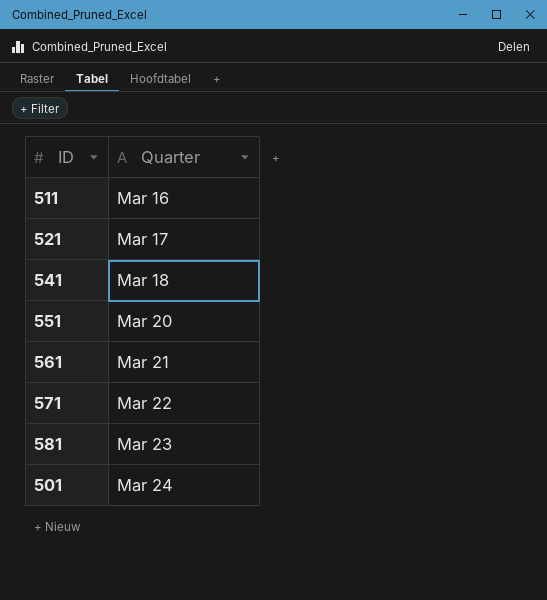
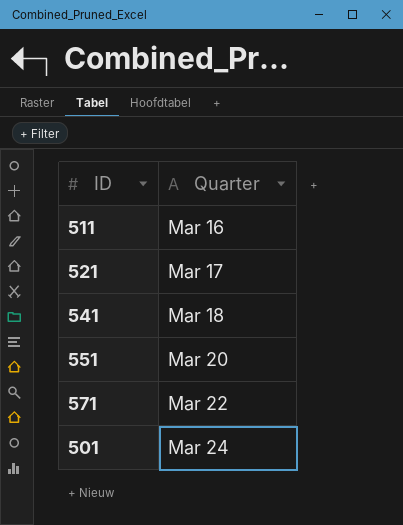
row 561: Mar 21 -> none
row 581: Mar 23 -> none

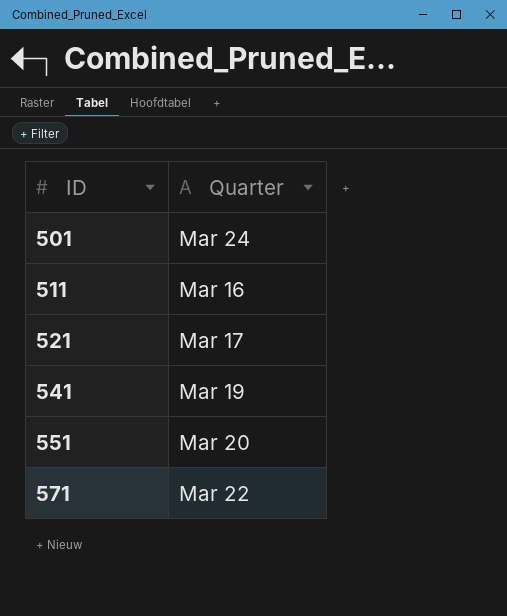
row order: Quarter ascending -> ID ascending
541 | Quarter: Mar 18 -> Mar 19

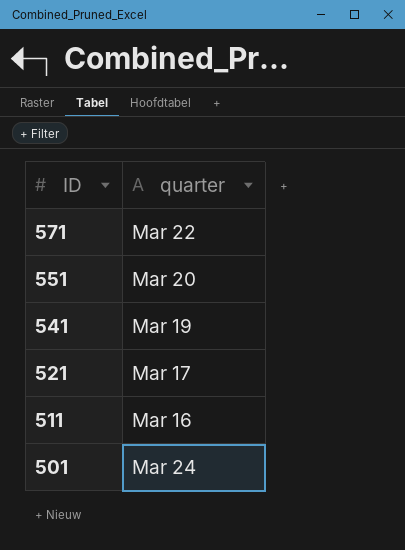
row order: ID ascending -> ID descending
column name: Quarter -> quarter

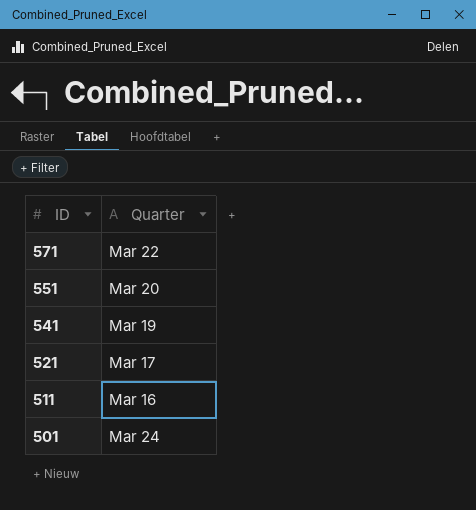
column name: quarter -> Quarter

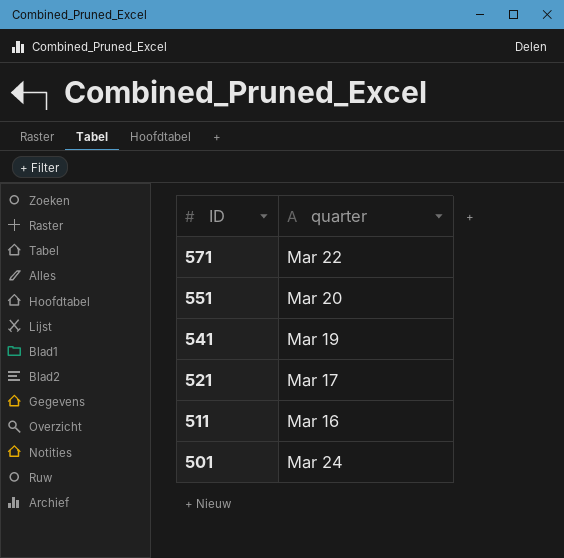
column name: Quarter -> quarter

